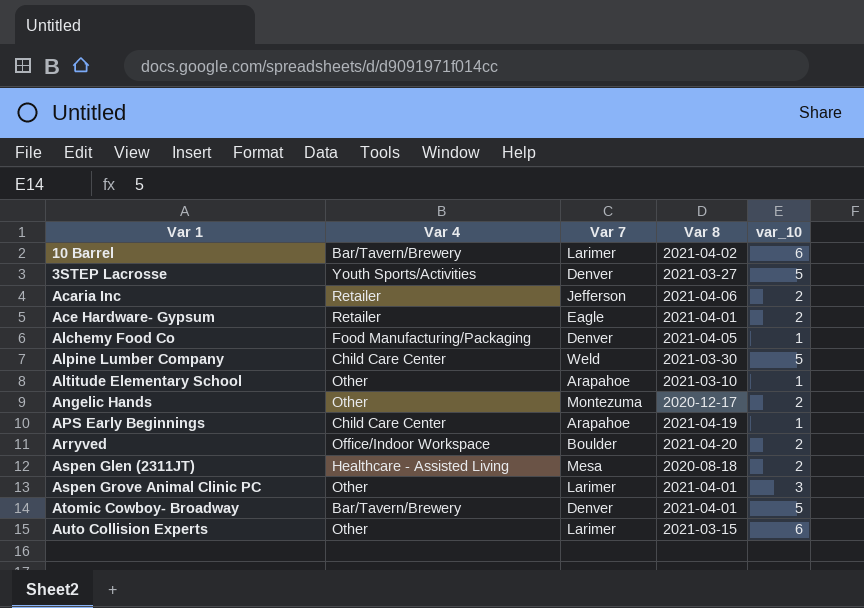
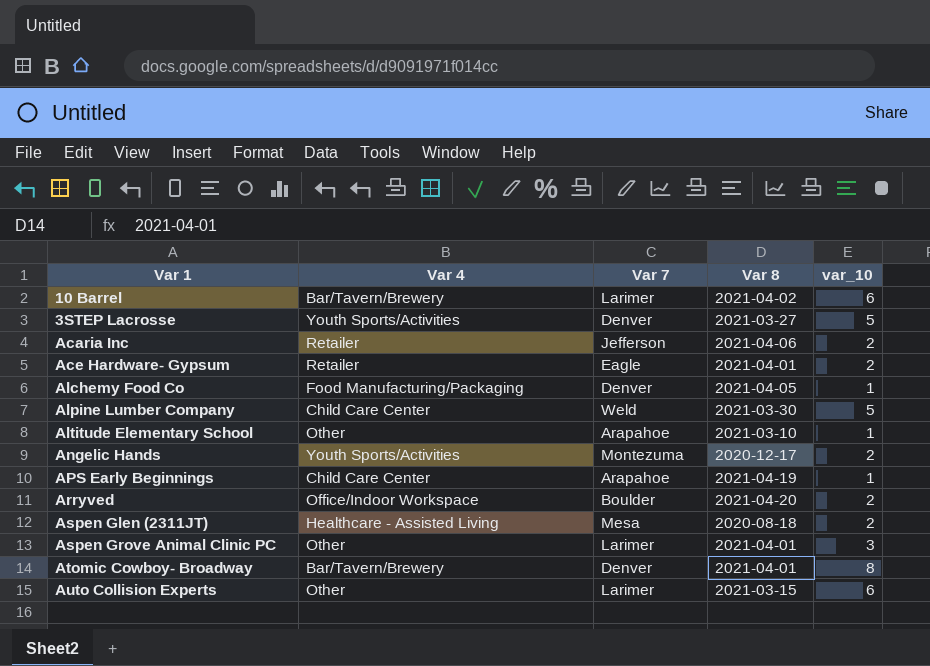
Angelic Hands | Var 4: Other -> Youth Sports/Activities
Atomic Cowboy- Broadway | var_10: 5 -> 8

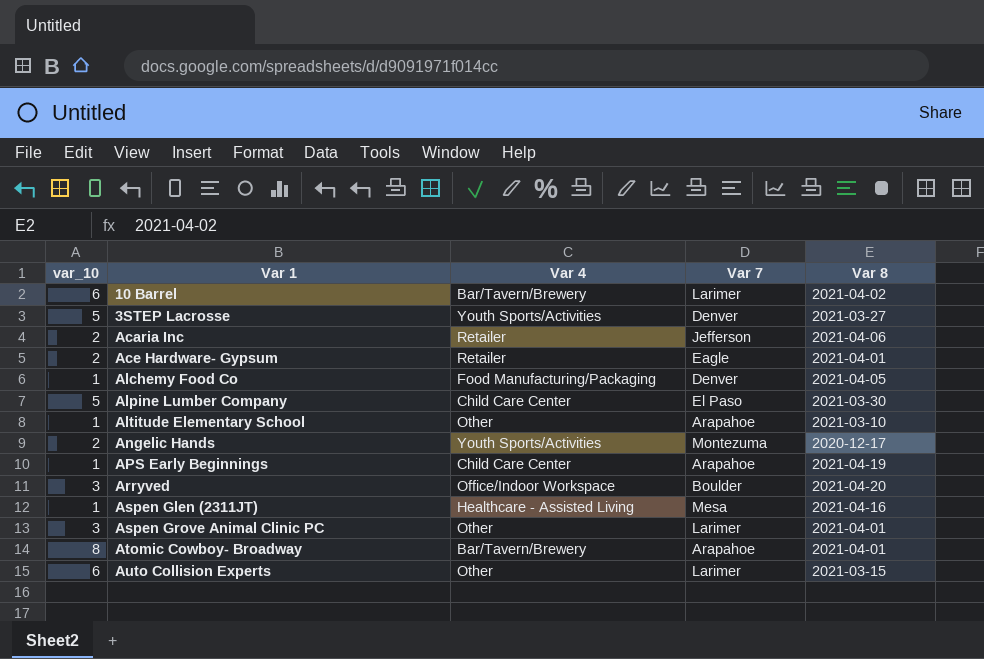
column var_10 | position: 5 -> 1
Alpine Lumber Company | Var 7: Weld -> El Paso
Arryved | var_10: 2 -> 3
Aspen Glen (2311JT) | var_10: 2 -> 1
Aspen Glen (2311JT) | Var 8: 2020-08-18 -> 2021-04-16
Atomic Cowboy- Broadway | Var 7: Denver -> Arapahoe

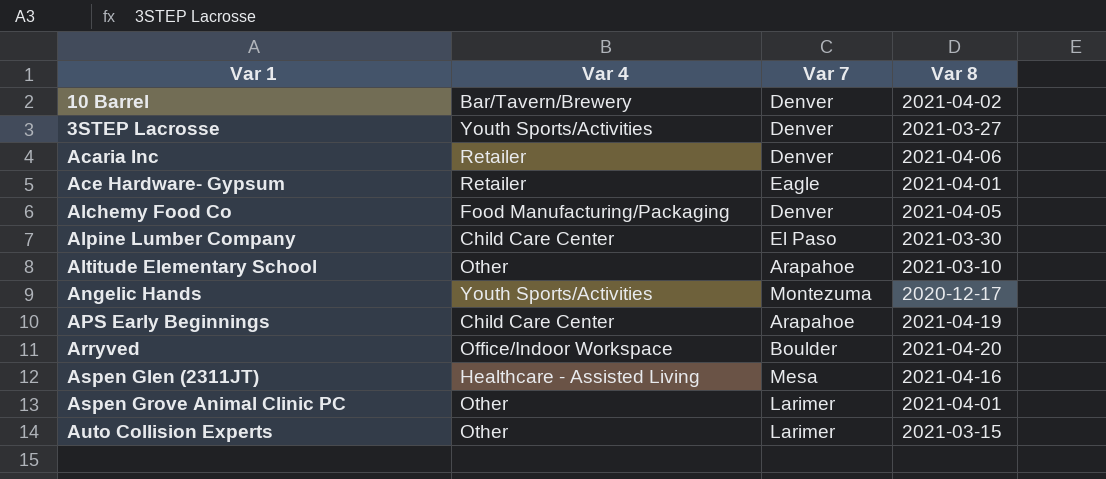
column var_10 | position: 1 -> none
row Atomic Cowboy- Broadway: 8 | Bar/Tavern/Brewery | Arapahoe | 2021-04-01 -> none
10 Barrel | Var 7: Larimer -> Denver
Acaria Inc | Var 7: Jefferson -> Denver

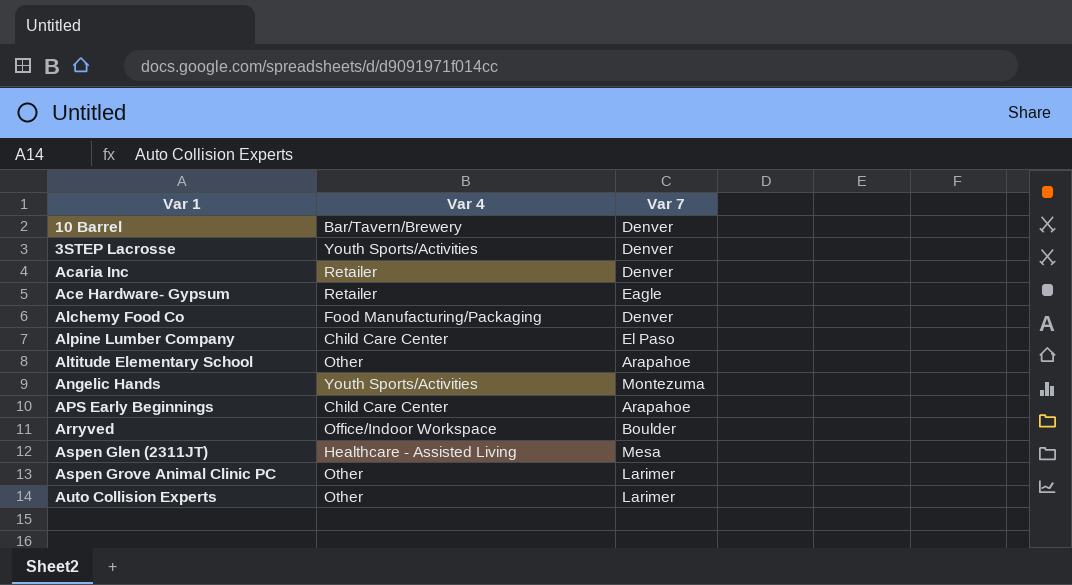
column Var 8 | position: 4 -> none

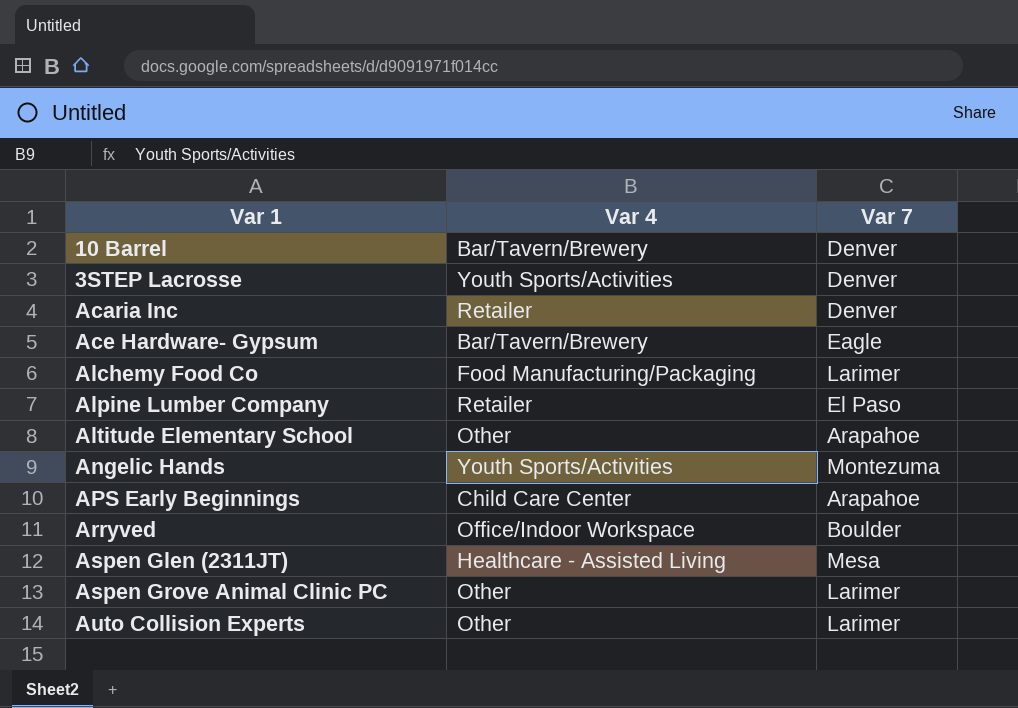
Ace Hardware- Gypsum | Var 4: Retailer -> Bar/Tavern/Brewery
Alchemy Food Co | Var 7: Denver -> Larimer
Alpine Lumber Company | Var 4: Child Care Center -> Retailer

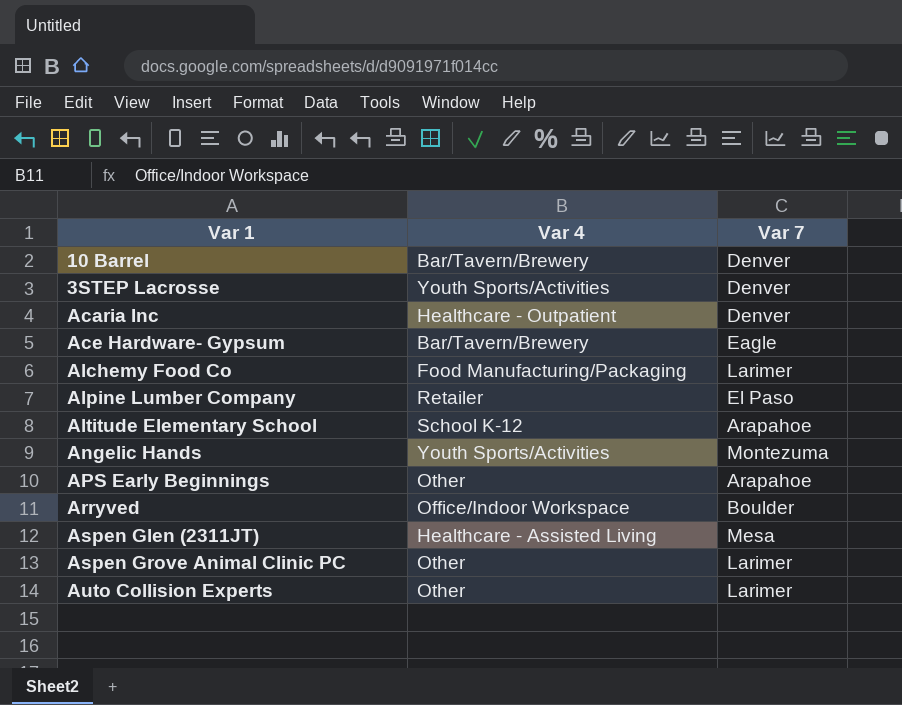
Acaria Inc | Var 4: Retailer -> Healthcare - Outpatient
Altitude Elementary School | Var 4: Other -> School K-12
APS Early Beginnings | Var 4: Child Care Center -> Other

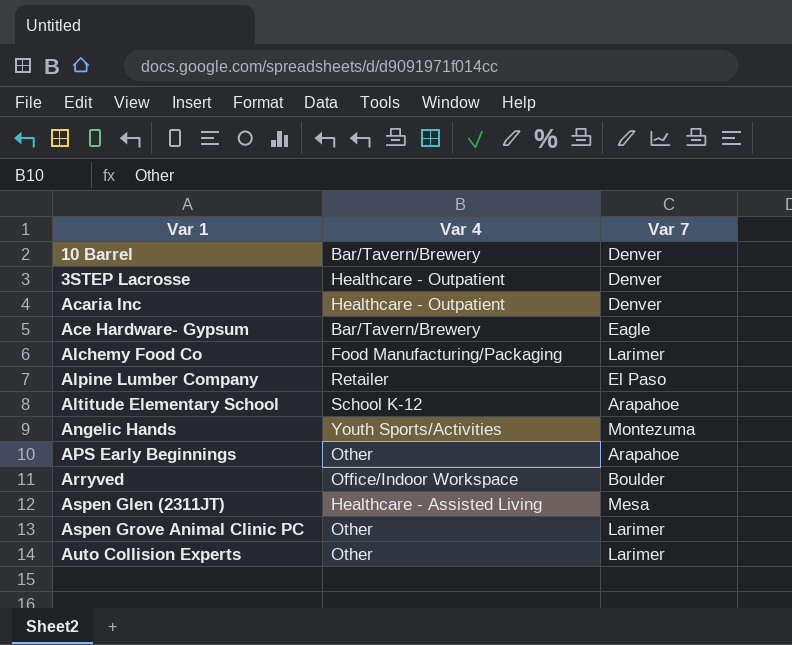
3STEP Lacrosse | Var 4: Youth Sports/Activities -> Healthcare - Outpatient

